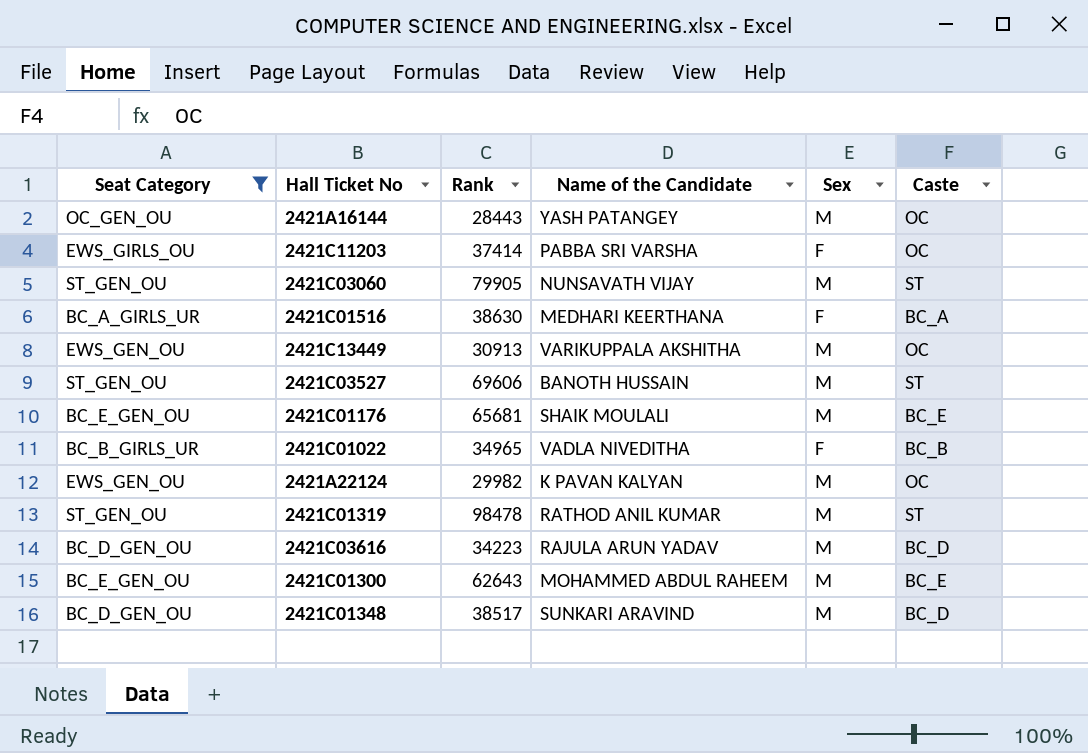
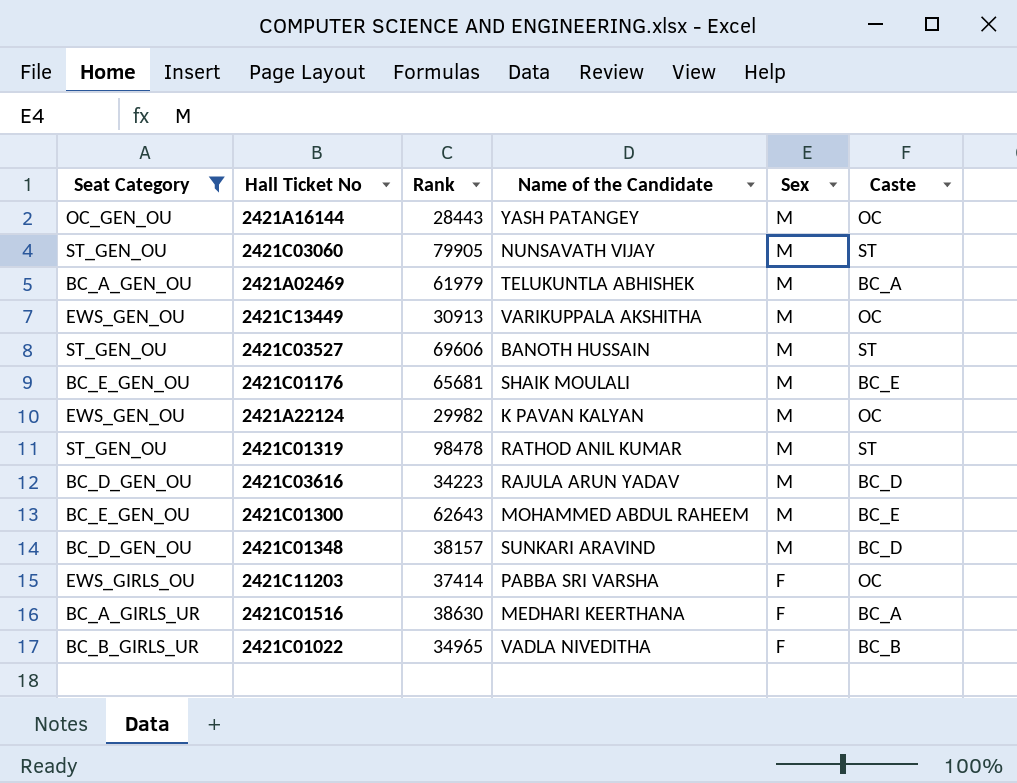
row order: none -> Sex descending
row 2421A02469: none -> BC_A_GEN_OU | 61979 | TELUKUNTLA ABHISHEK | M | BC_A
2421C01348 | Rank: 38517 -> 38157

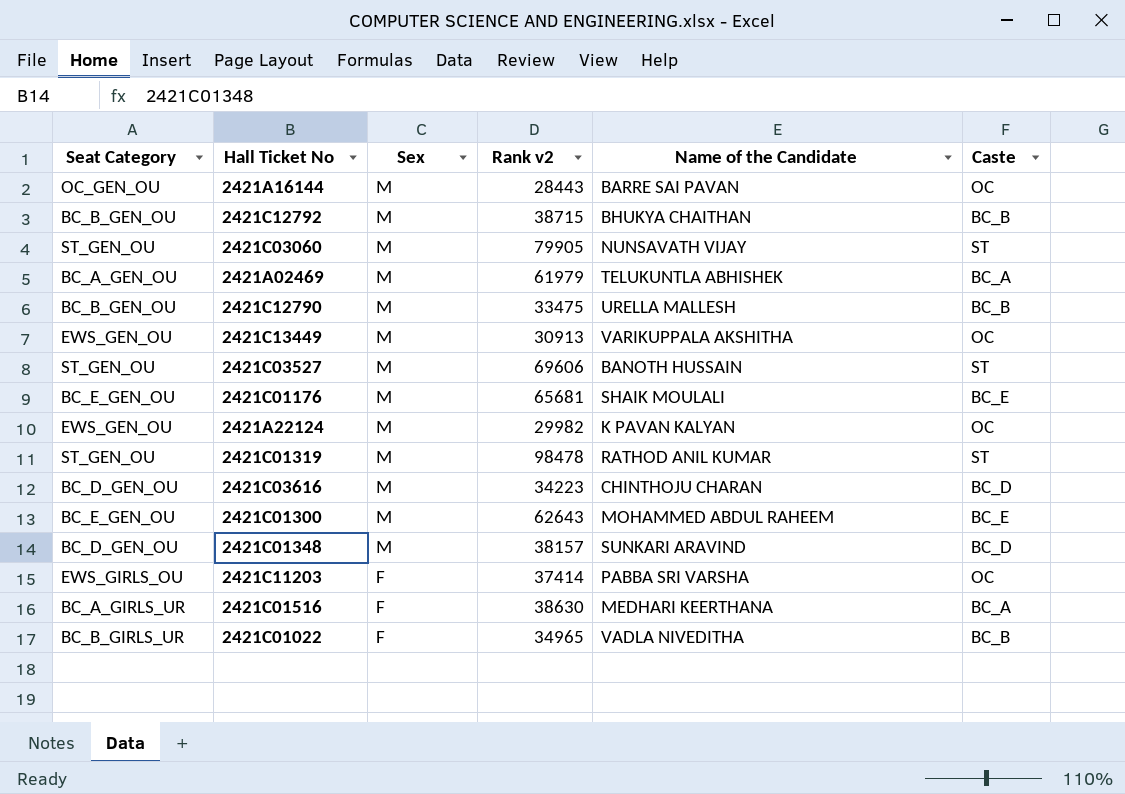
filter: Seat Category != BC_B_GEN_OU -> none
column Sex | position: 5 -> 3
column name: Rank -> Rank v2
2421A16144 | Name of the Candidate: YASH PATANGEY -> BARRE SAI PAVAN
2421C03616 | Name of the Candidate: RAJULA ARUN YADAV -> CHINTHOJU CHARAN

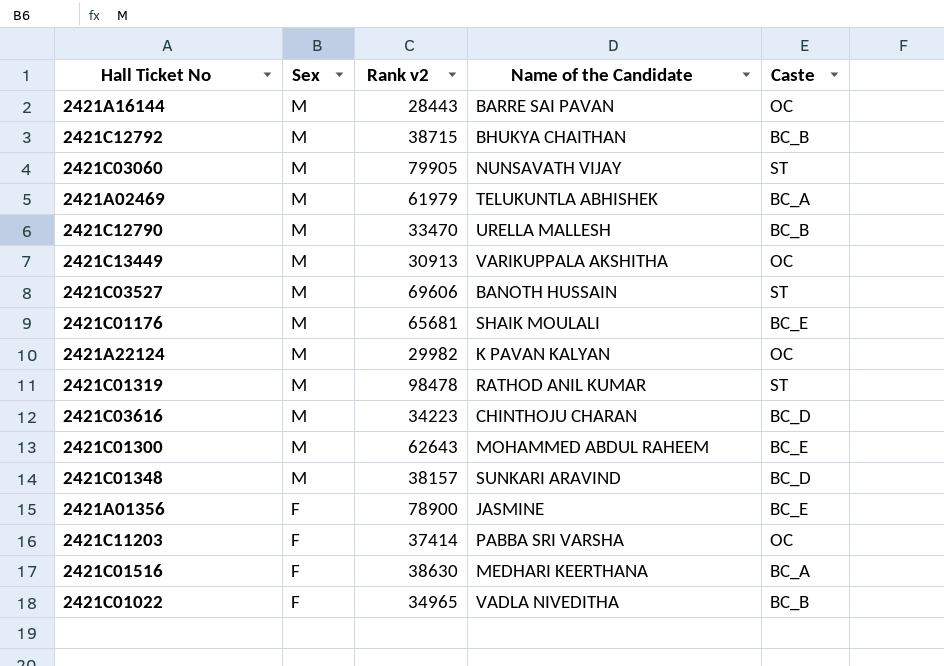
column Seat Category | position: 1 -> none
2421C12790 | Rank v2: 33475 -> 33470
row 2421A01356: none -> F | 78900 | JASMINE | BC_E

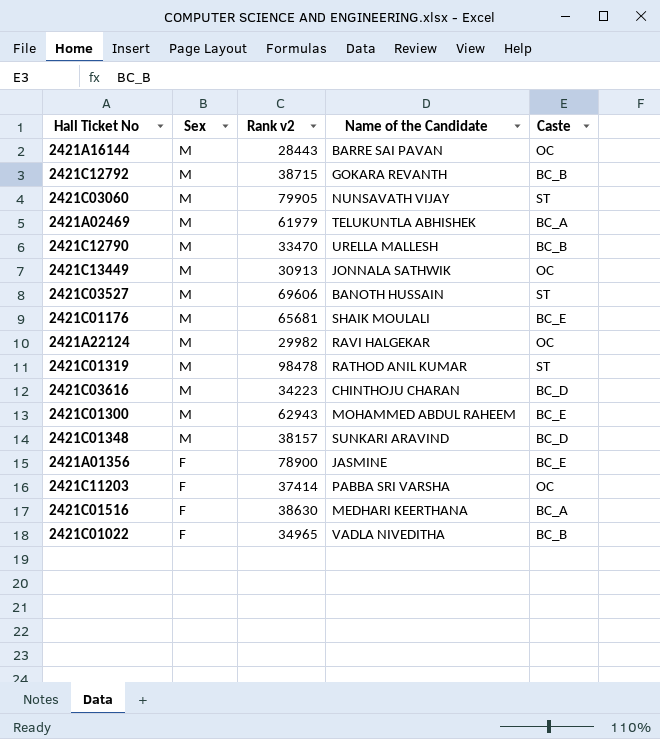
2421C12792 | Name of the Candidate: BHUKYA CHAITHAN -> GOKARA REVANTH
2421C13449 | Name of the Candidate: VARIKUPPALA AKSHITHA -> JONNALA SATHWIK
2421A22124 | Name of the Candidate: K PAVAN KALYAN -> RAVI HALGEKAR
2421C01300 | Rank v2: 62643 -> 62943

